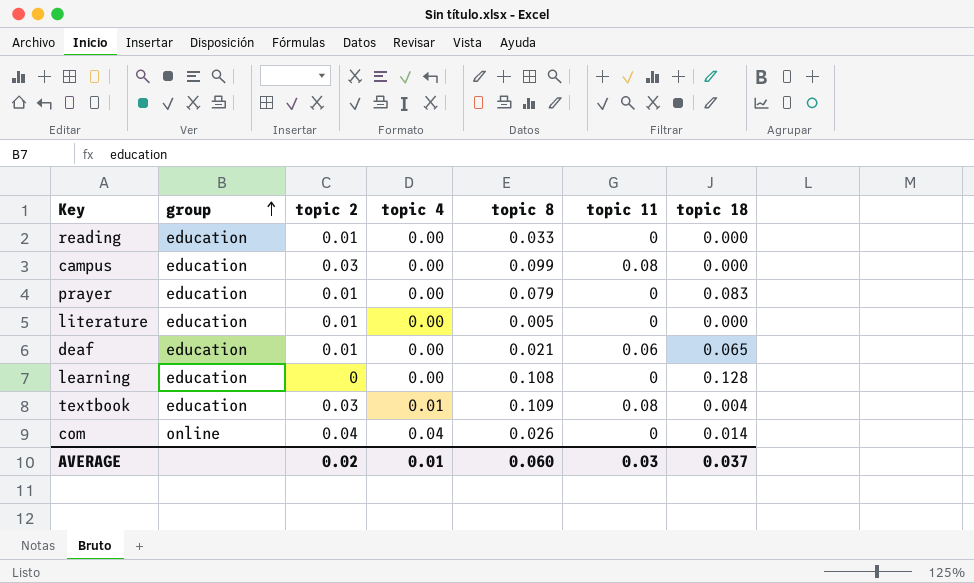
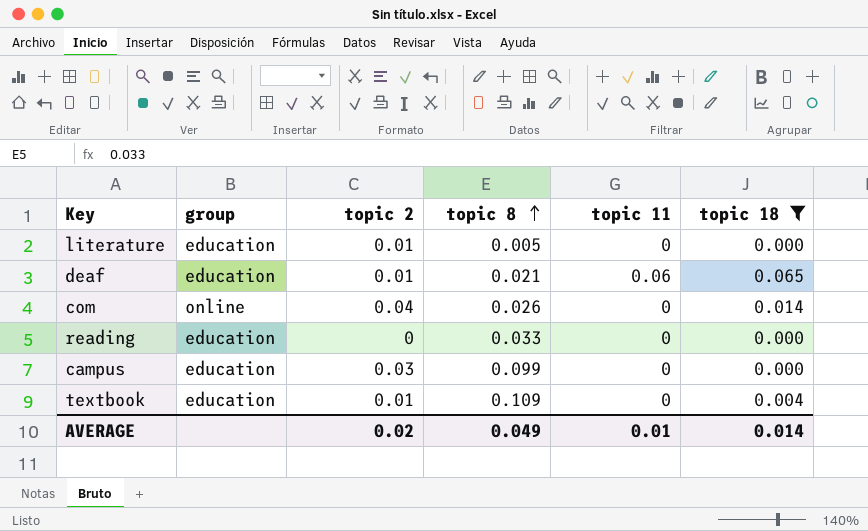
filter: none -> topic 18 <= 0.065
row order: group ascending -> topic 8 ascending
column topic 4 | position: 4 -> none
reading | topic 2: 0.01 -> 0
campus | topic 11: 0.08 -> 0
textbook | topic 2: 0.03 -> 0.01
textbook | topic 11: 0.08 -> 0
AVERAGE | topic 8: 0.060 -> 0.049
AVERAGE | topic 11: 0.03 -> 0.01
AVERAGE | topic 18: 0.037 -> 0.014

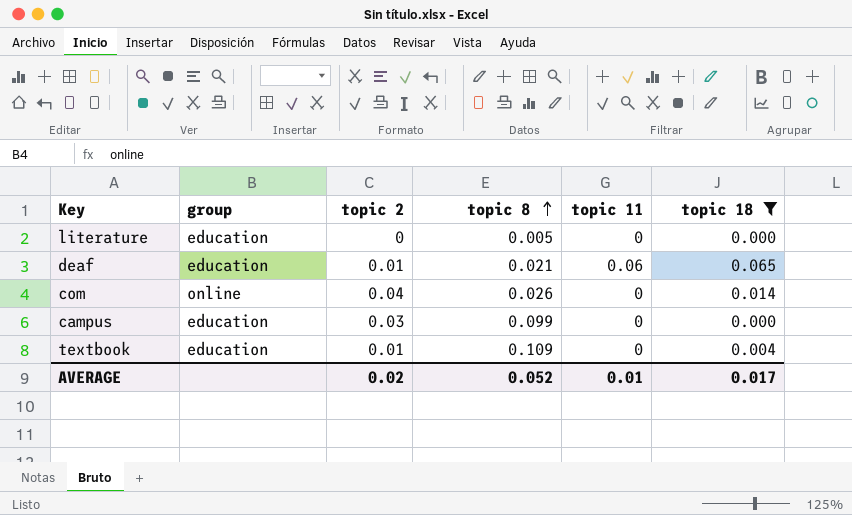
row reading: education | 0 | 0.033 | 0 | 0.000 -> none
literature | topic 2: 0.01 -> 0
AVERAGE | topic 8: 0.049 -> 0.052
AVERAGE | topic 18: 0.014 -> 0.017

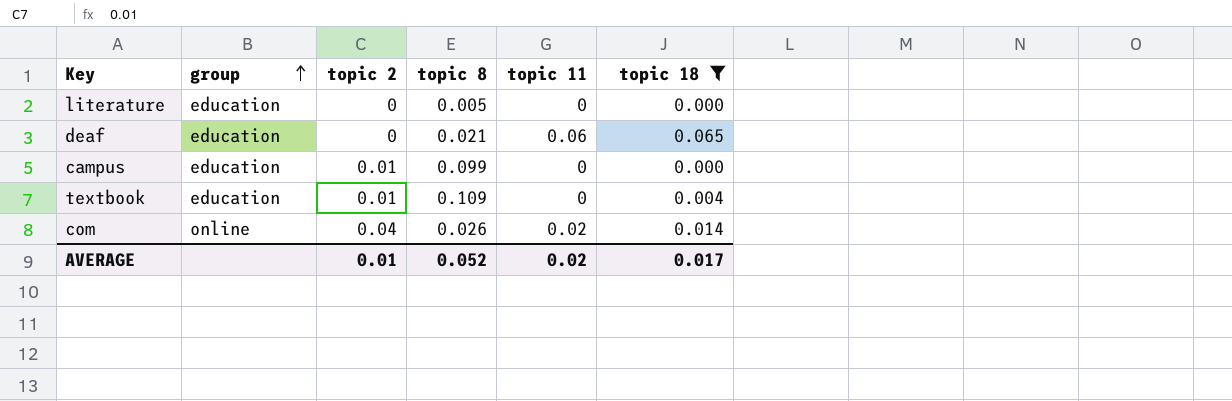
row order: topic 8 ascending -> group ascending
deaf | topic 2: 0.01 -> 0
campus | topic 2: 0.03 -> 0.01
com | topic 11: 0 -> 0.02
AVERAGE | topic 2: 0.02 -> 0.01
AVERAGE | topic 11: 0.01 -> 0.02

